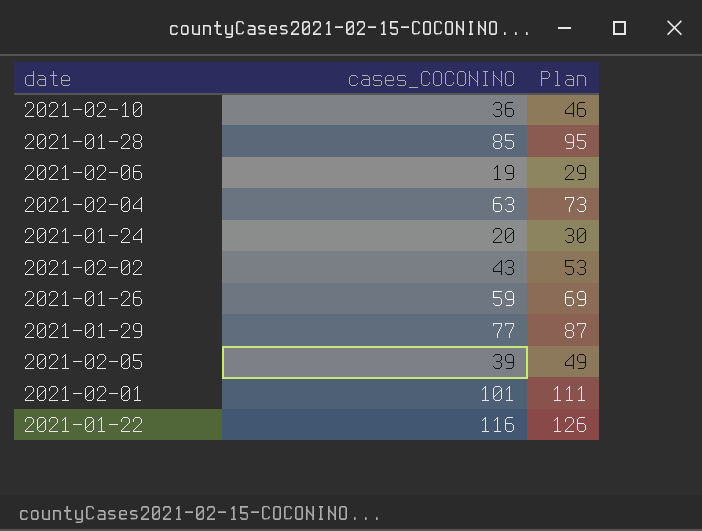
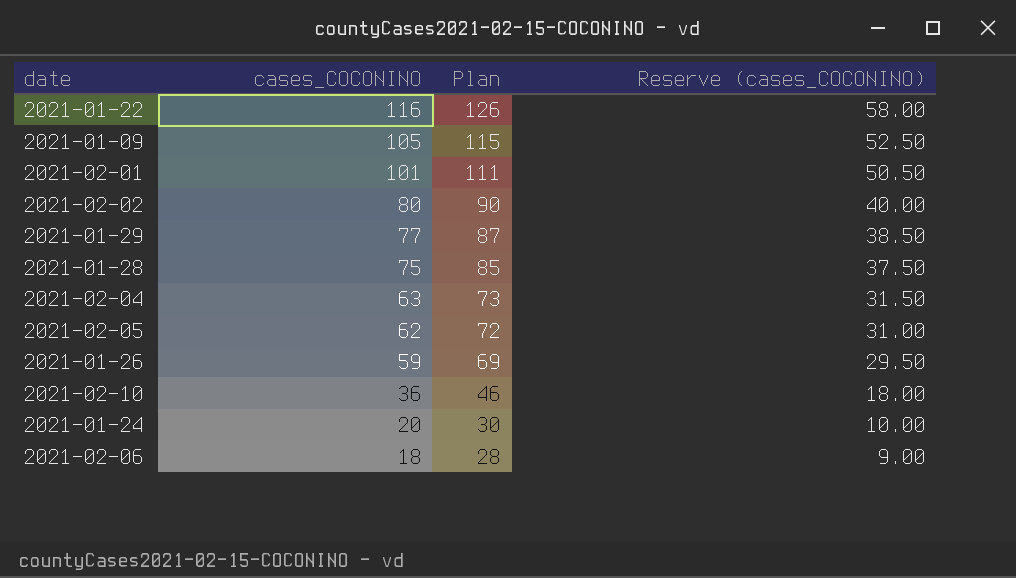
row order: none -> cases_COCONINO descending
column Reserve (cases_COCONINO) | formula: none -> [cases_COCONINO] * 0.5
row 2021-01-09: none -> 105 | 115 | 52.50
2021-02-02 | cases_COCONINO: 43 -> 80
2021-02-02 | Plan: 53 -> 90
2021-01-28 | cases_COCONINO: 85 -> 75
2021-01-28 | Plan: 95 -> 85
2021-02-05 | cases_COCONINO: 39 -> 62
2021-02-05 | Plan: 49 -> 72
2021-02-06 | cases_COCONINO: 19 -> 18
2021-02-06 | Plan: 29 -> 28

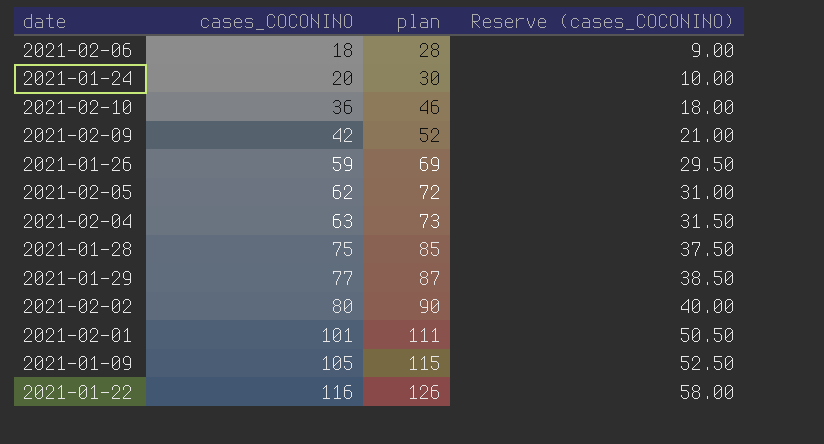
row order: cases_COCONINO descending -> cases_COCONINO ascending
column name: Plan -> plan
row 2021-02-09: none -> 42 | 52 | 21.00

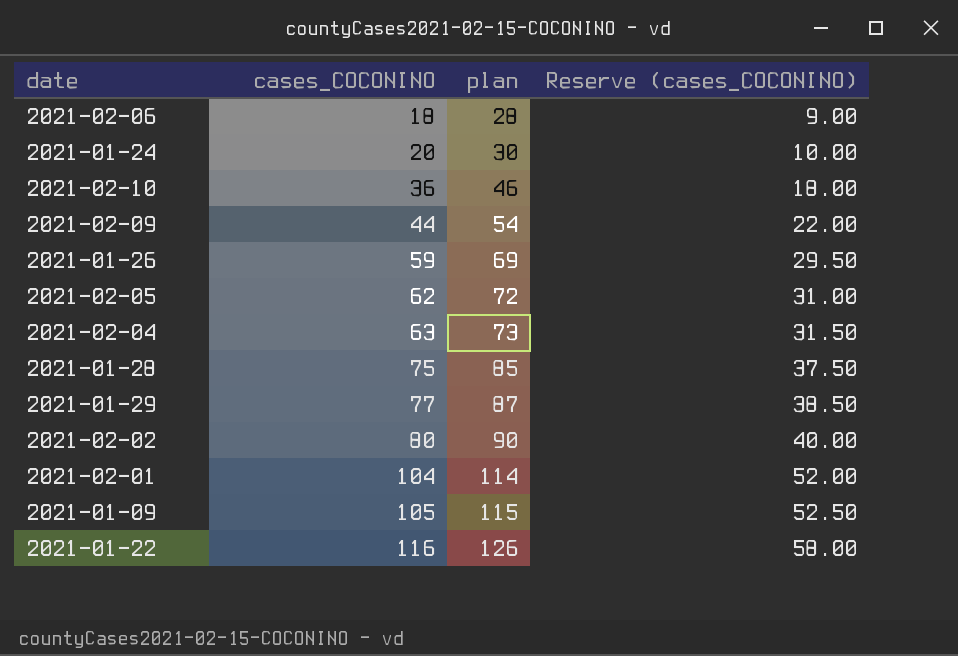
2021-02-09 | cases_COCONINO: 42 -> 44
2021-02-09 | plan: 52 -> 54
2021-02-09 | Reserve (cases_COCONINO): 21.00 -> 22.00
2021-02-01 | cases_COCONINO: 101 -> 104
2021-02-01 | plan: 111 -> 114
2021-02-01 | Reserve (cases_COCONINO): 50.50 -> 52.00

